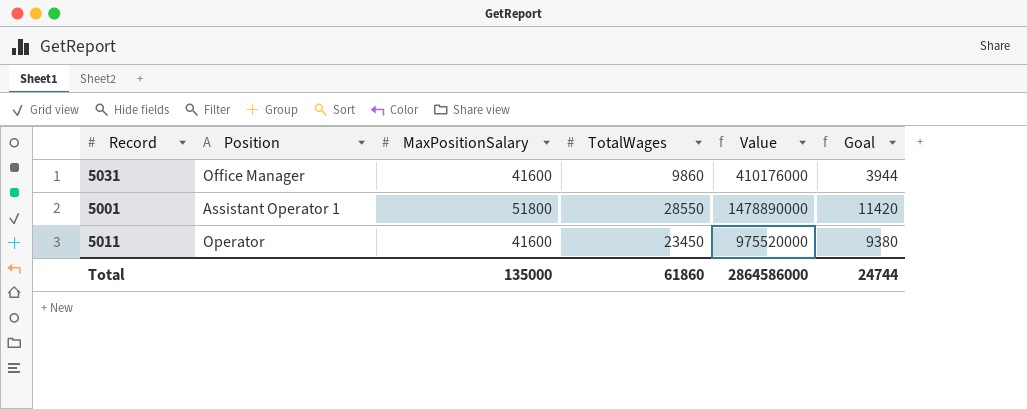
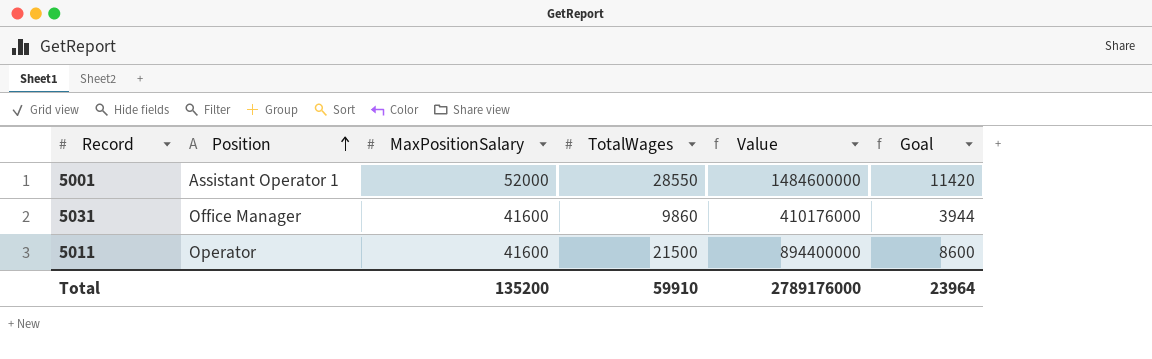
row order: none -> Position ascending
5001 | MaxPositionSalary: 51800 -> 52000
5001 | Value: 1478890000 -> 1484600000
5011 | TotalWages: 23450 -> 21500
5011 | Value: 975520000 -> 894400000
5011 | Goal: 9380 -> 8600
Total | MaxPositionSalary: 135000 -> 135200
Total | TotalWages: 61860 -> 59910
Total | Value: 2864586000 -> 2789176000
Total | Goal: 24744 -> 23964

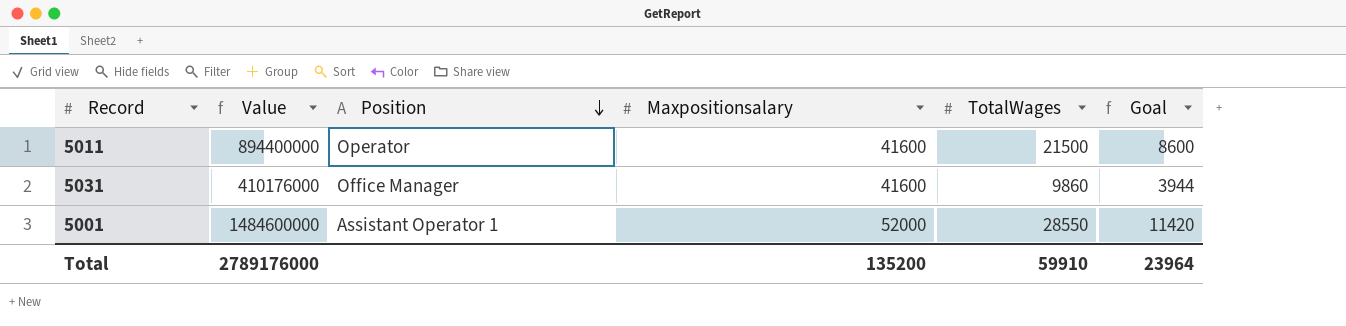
row order: Position ascending -> Position descending
column Value | position: 5 -> 2
column name: MaxPositionSalary -> Maxpositionsalary

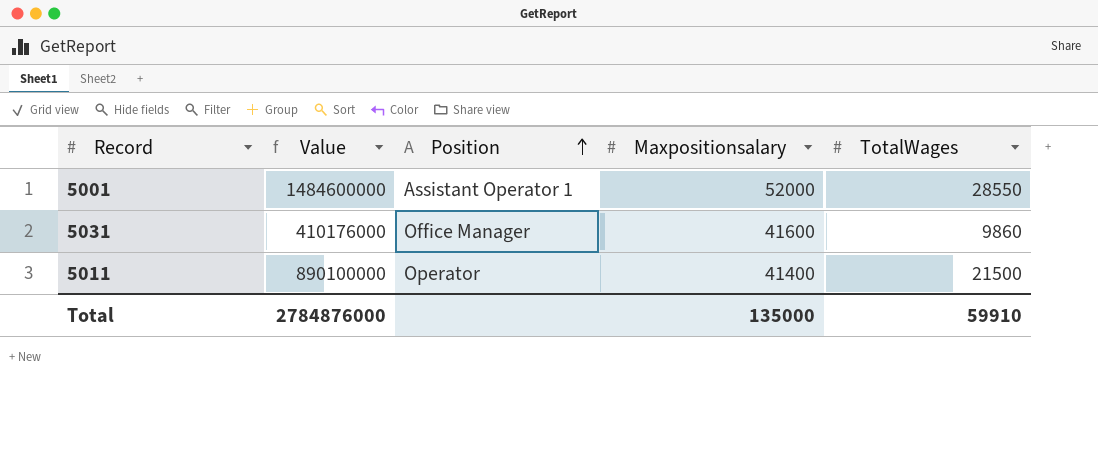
row order: Position descending -> Position ascending
column Goal | formula: [TotalWages] * 0.4 -> none
5011 | Value: 894400000 -> 890100000
5011 | Maxpositionsalary: 41600 -> 41400
Total | Value: 2789176000 -> 2784876000
Total | Maxpositionsalary: 135200 -> 135000

